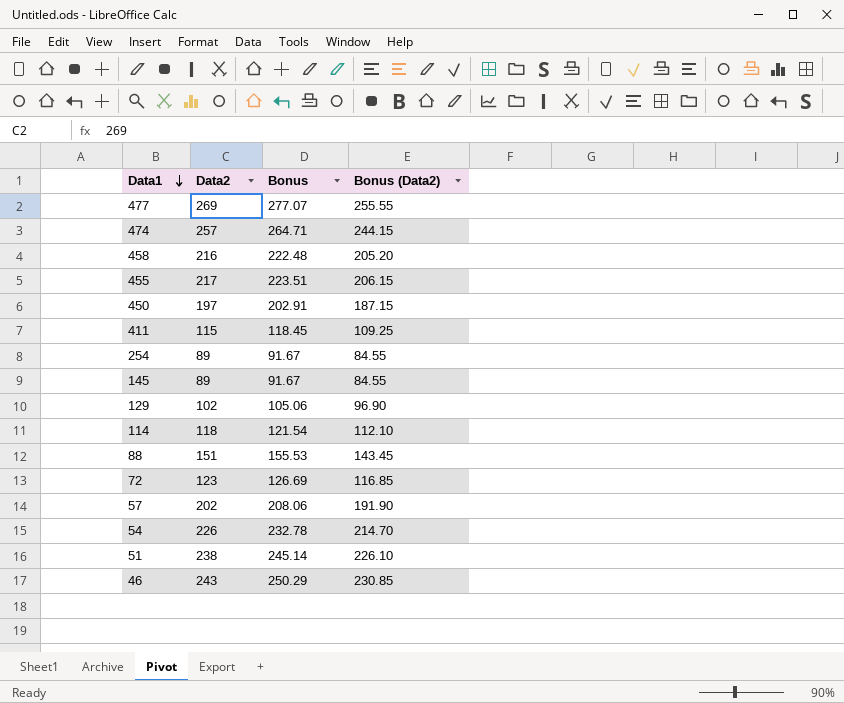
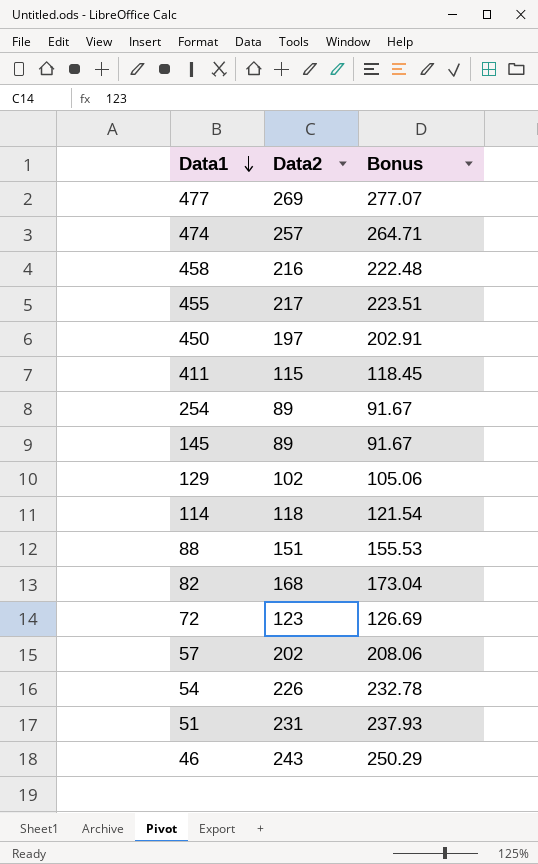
column Bonus (Data2) | formula: [Data2] * 0.95 -> none
row 82: none -> 168 | 173.04
51 | Data2: 238 -> 231
51 | Bonus: 245.14 -> 237.93

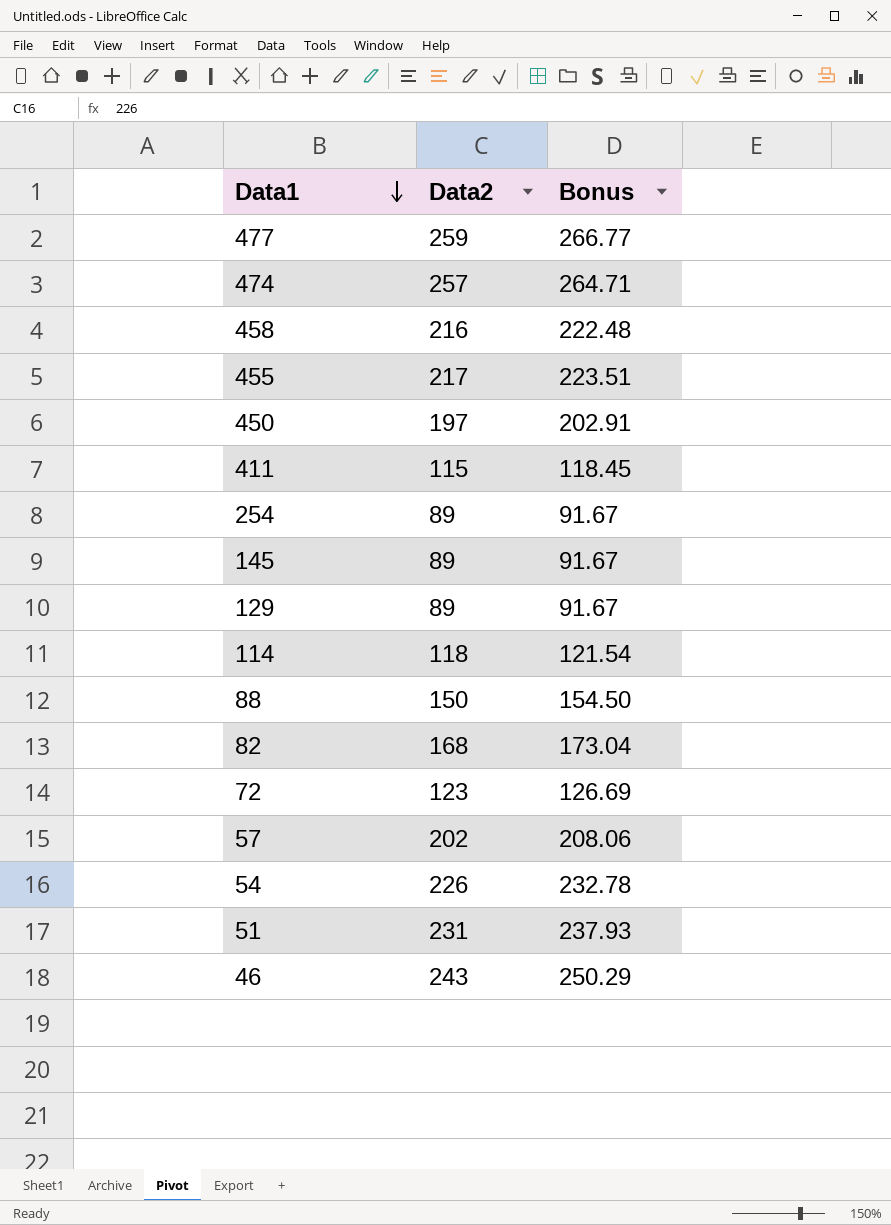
477 | Data2: 269 -> 259
477 | Bonus: 277.07 -> 266.77
129 | Data2: 102 -> 89
129 | Bonus: 105.06 -> 91.67
88 | Data2: 151 -> 150
88 | Bonus: 155.53 -> 154.50

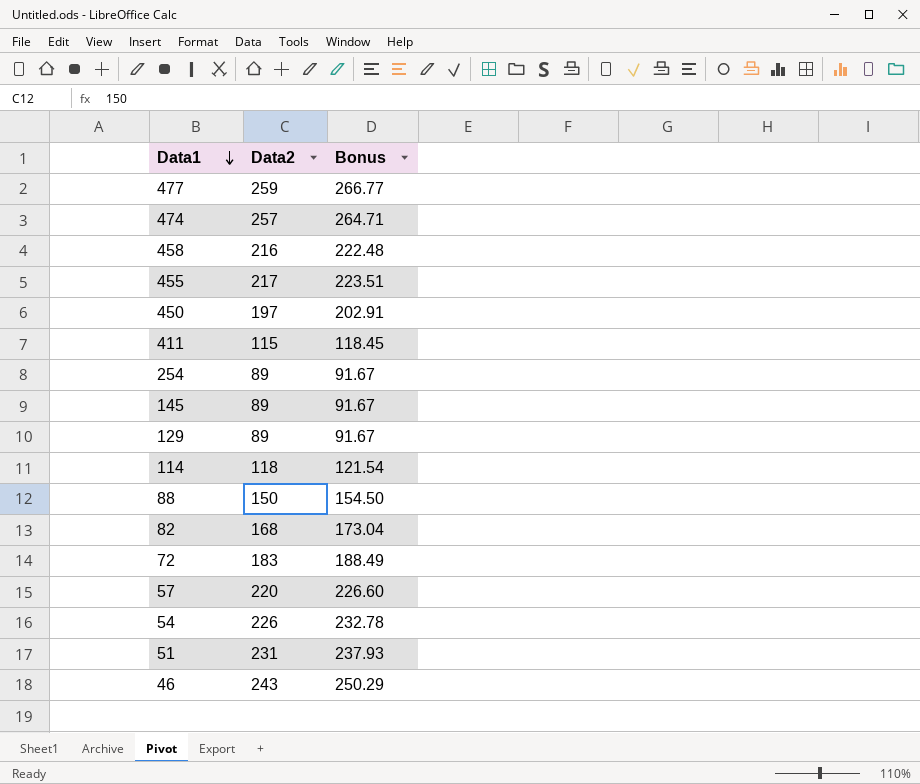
72 | Data2: 123 -> 183
72 | Bonus: 126.69 -> 188.49
57 | Data2: 202 -> 220
57 | Bonus: 208.06 -> 226.60

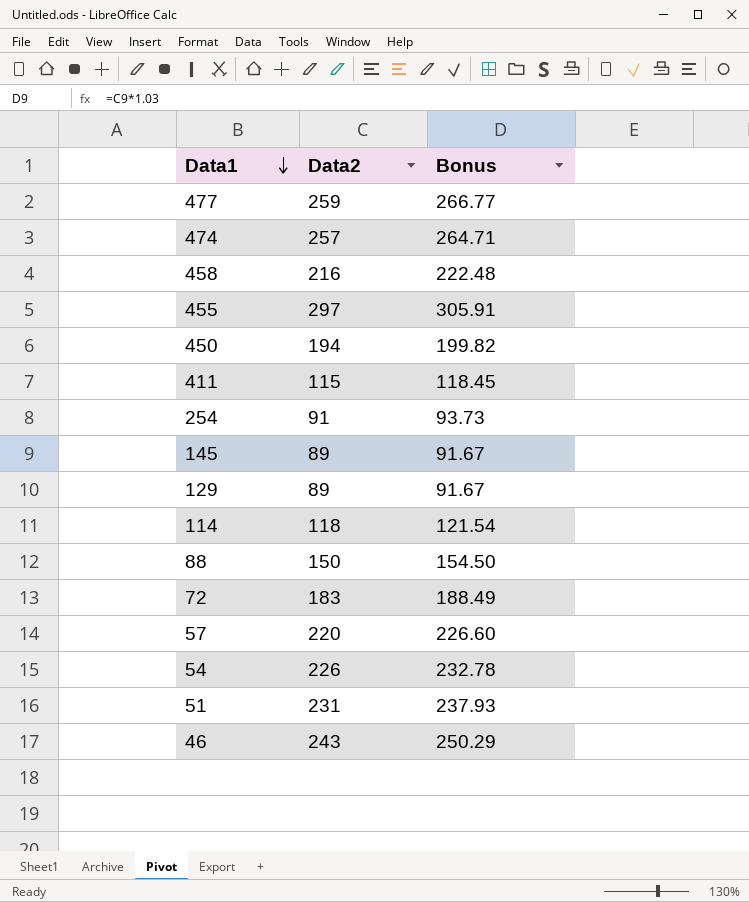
row 82: 168 | 173.04 -> none
455 | Data2: 217 -> 297
455 | Bonus: 223.51 -> 305.91
450 | Data2: 197 -> 194
450 | Bonus: 202.91 -> 199.82
254 | Data2: 89 -> 91
254 | Bonus: 91.67 -> 93.73

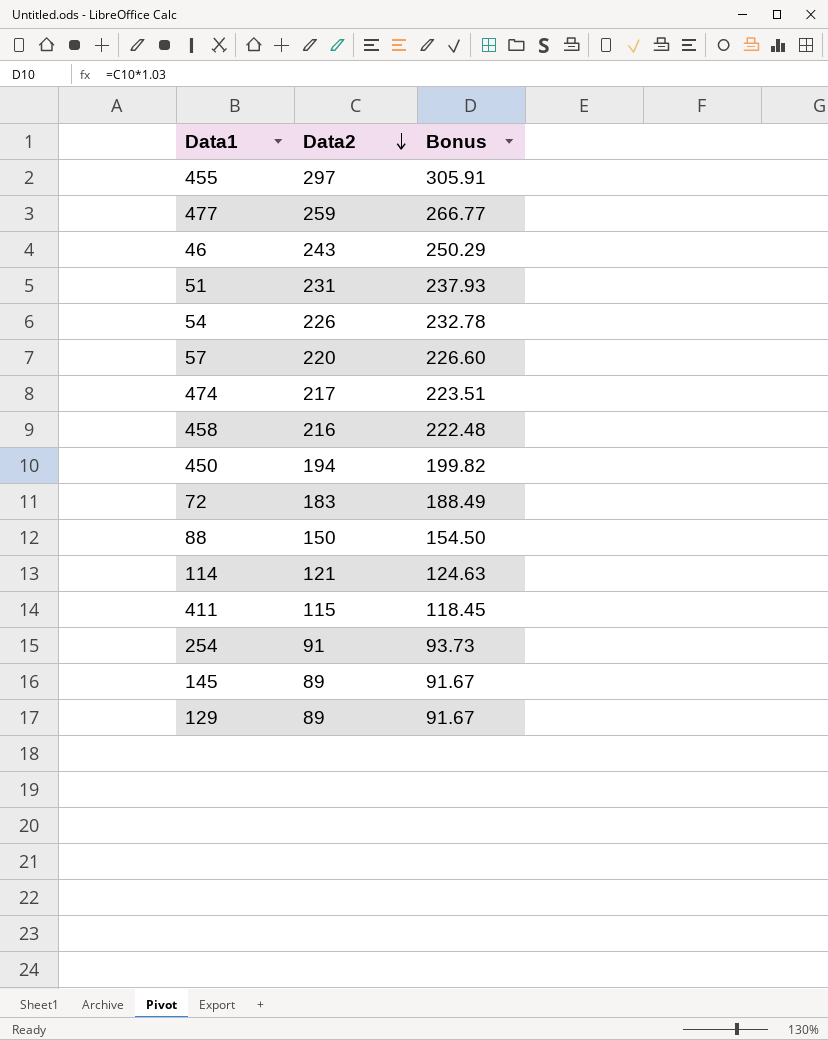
row order: Data1 descending -> Data2 descending
474 | Data2: 257 -> 217
474 | Bonus: 264.71 -> 223.51
114 | Data2: 118 -> 121
114 | Bonus: 121.54 -> 124.63

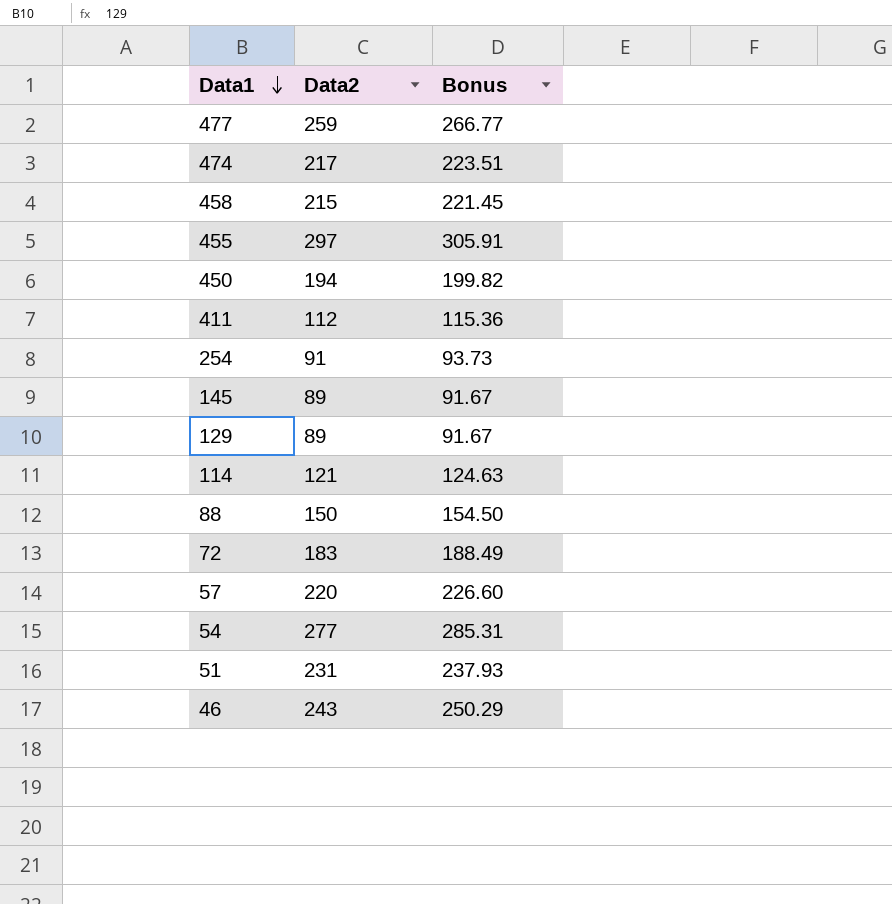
row order: Data2 descending -> Data1 descending
458 | Data2: 216 -> 215
458 | Bonus: 222.48 -> 221.45
411 | Data2: 115 -> 112
411 | Bonus: 118.45 -> 115.36
54 | Data2: 226 -> 277
54 | Bonus: 232.78 -> 285.31

